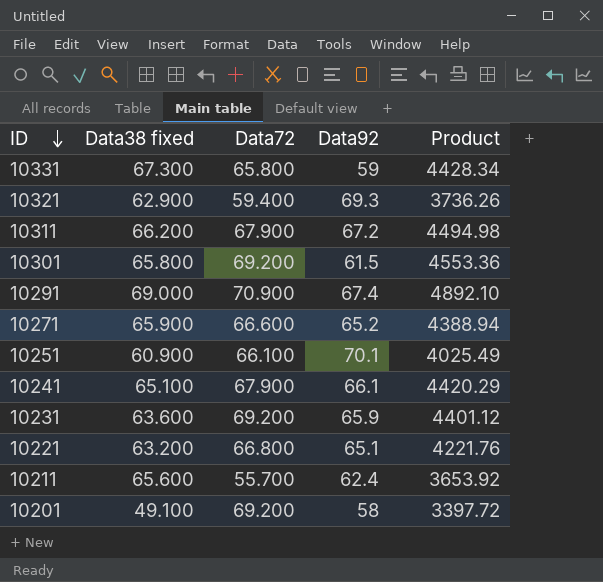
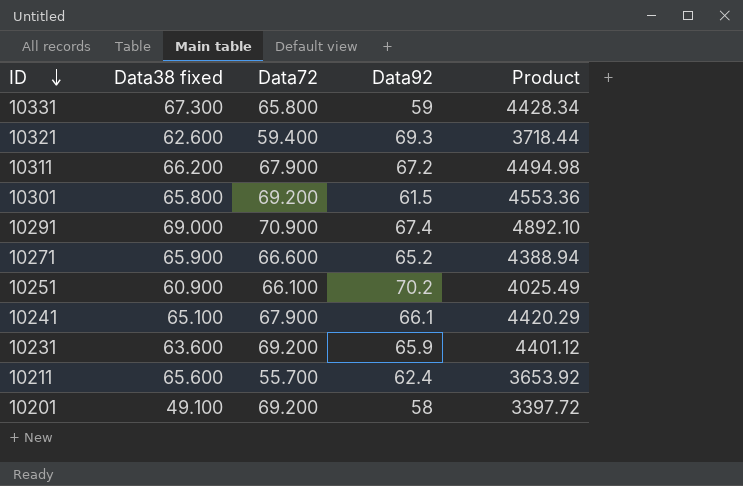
row 10221: 63.200 | 66.800 | 65.1 | 4221.76 -> none
10321 | Data38 fixed: 62.900 -> 62.600
10321 | Product: 3736.26 -> 3718.44
10251 | Data92: 70.1 -> 70.2

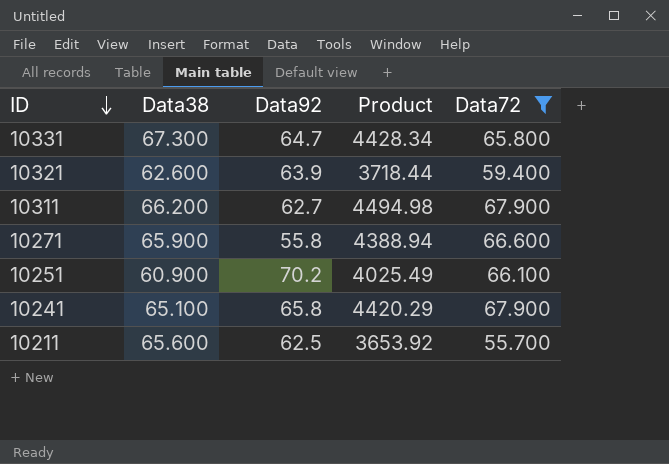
filter: none -> Data72 <= 67.900
column name: Data38 fixed -> Data38
column Data72 | position: 3 -> 5
10331 | Data92: 59 -> 64.7
10321 | Data92: 69.3 -> 63.9
10311 | Data92: 67.2 -> 62.7
10271 | Data92: 65.2 -> 55.8
10241 | Data92: 66.1 -> 65.8
10211 | Data92: 62.4 -> 62.5

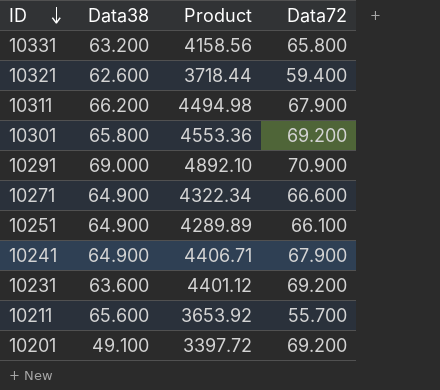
filter: Data72 <= 67.900 -> none
column Data92 | position: 3 -> none
10331 | Data38: 67.300 -> 63.200
10331 | Product: 4428.34 -> 4158.56
10271 | Data38: 65.900 -> 64.900
10271 | Product: 4388.94 -> 4322.34
10251 | Data38: 60.900 -> 64.900
10251 | Product: 4025.49 -> 4289.89
10241 | Data38: 65.100 -> 64.900
10241 | Product: 4420.29 -> 4406.71

